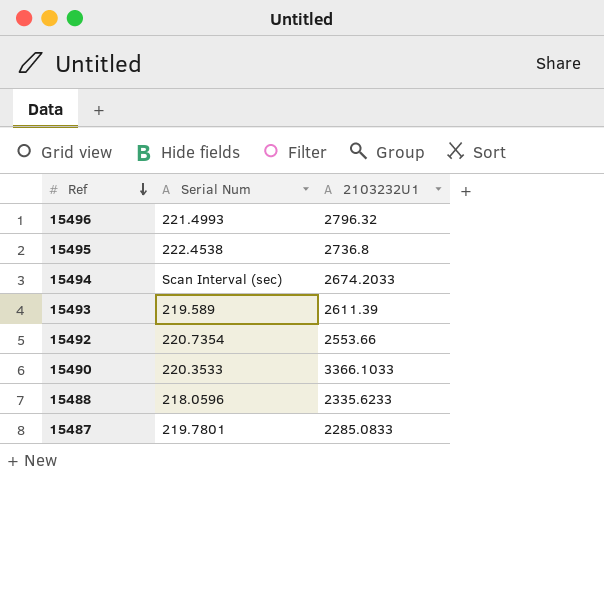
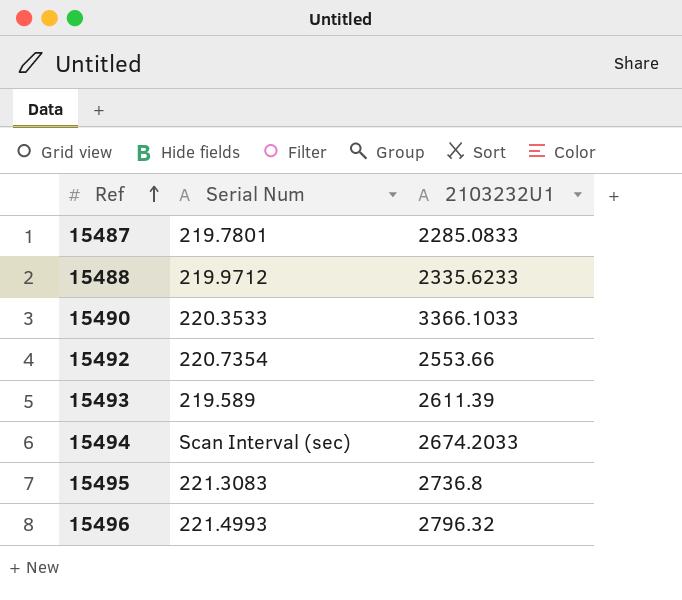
row order: Ref descending -> Ref ascending
15488 | Serial Num: 218.0596 -> 219.9712
15495 | Serial Num: 222.4538 -> 221.3083

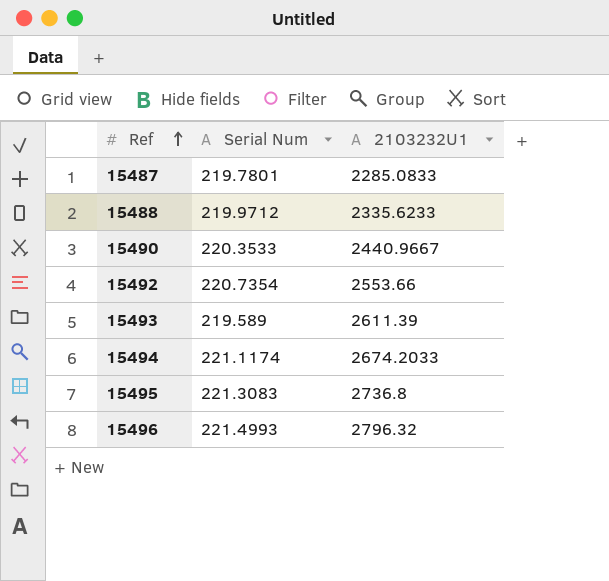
15490 | 2103232U1: 3366.1033 -> 2440.9667
15494 | Serial Num: Scan Interval (sec) -> 221.1174

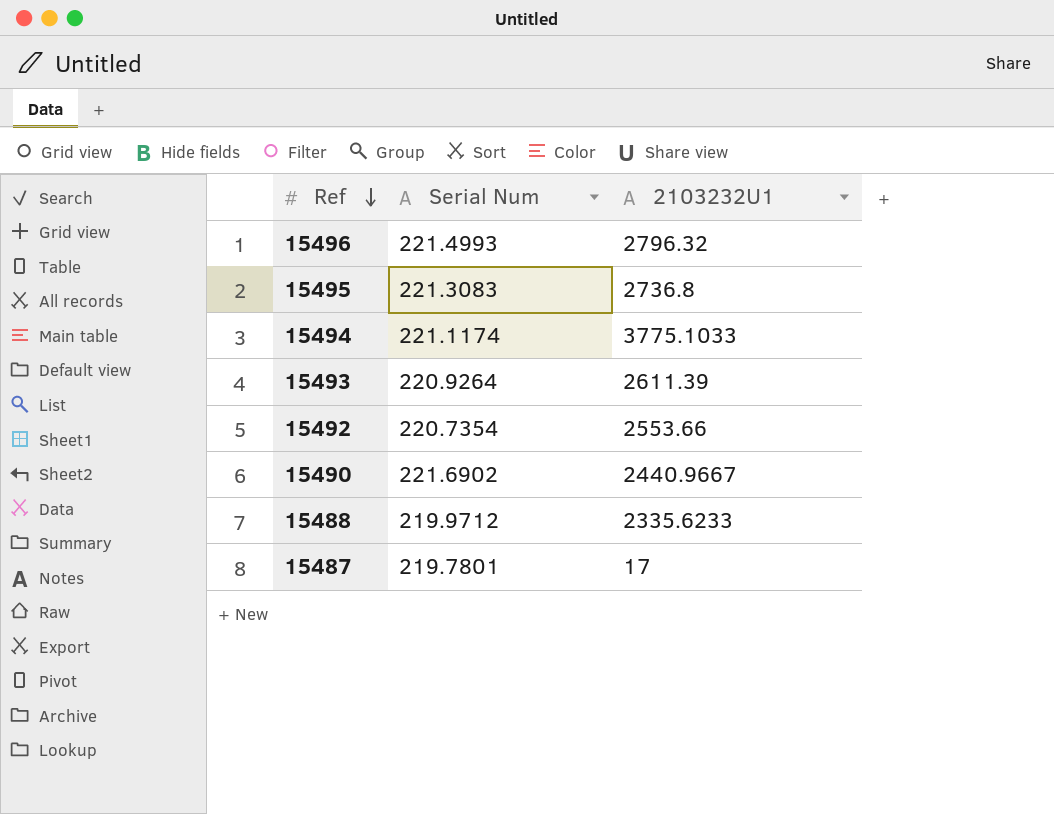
row order: Ref ascending -> Ref descending
15494 | 2103232U1: 2674.2033 -> 3775.1033
15493 | Serial Num: 219.589 -> 220.9264
15490 | Serial Num: 220.3533 -> 221.6902
15487 | 2103232U1: 2285.0833 -> 17

